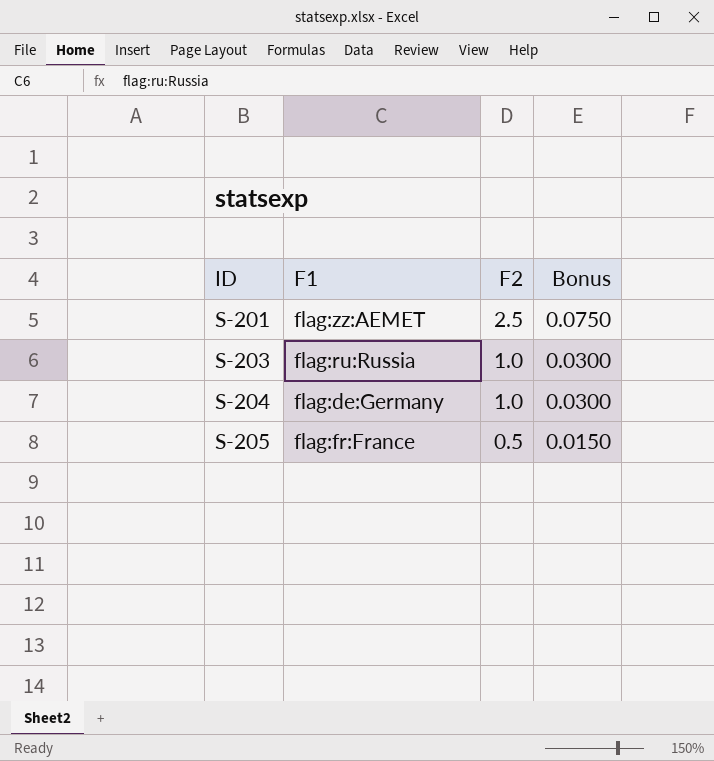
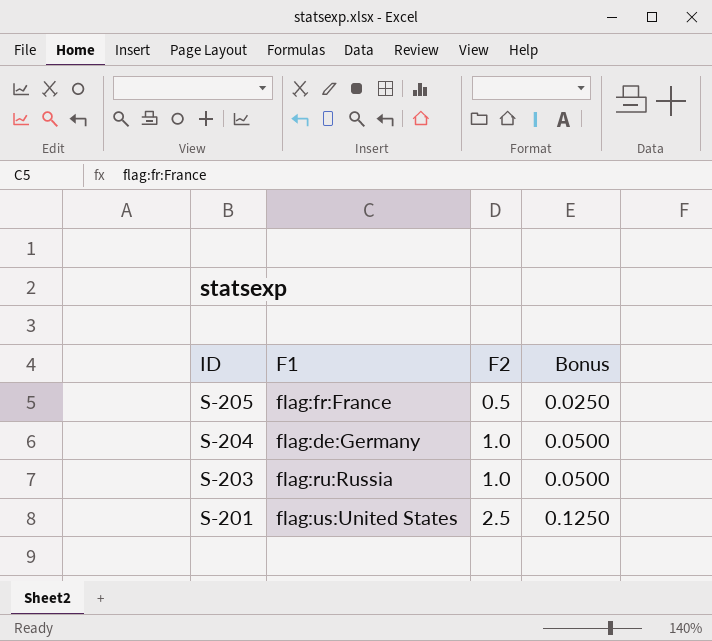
row order: ID ascending -> ID descending
column Bonus | formula: [F2] * 0.03 -> [F2] * 0.05
S-201 | F1: flag:zz:AEMET -> flag:us:United States

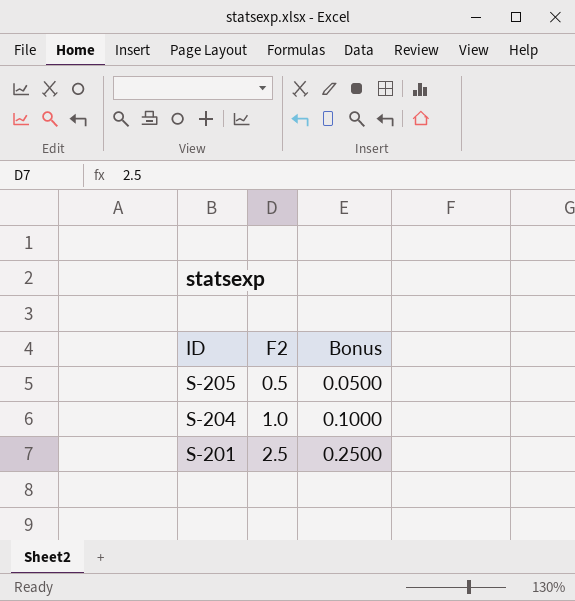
column F1 | position: 2 -> none
column Bonus | formula: [F2] * 0.05 -> [F2] * 0.1
row S-203: flag:ru:Russia | 1.0 | 0.0500 -> none

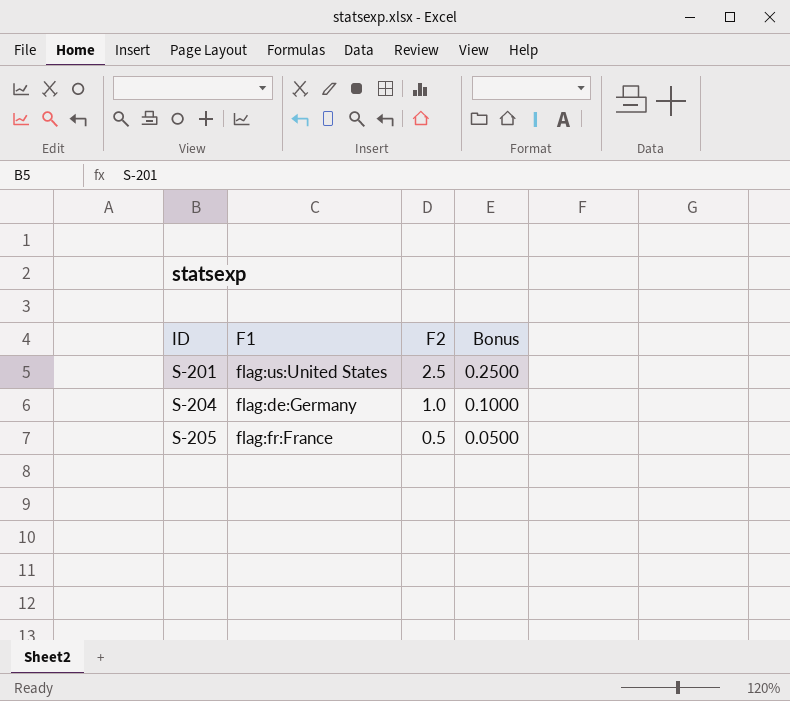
row order: ID descending -> ID ascending
column F1 | position: none -> 2

